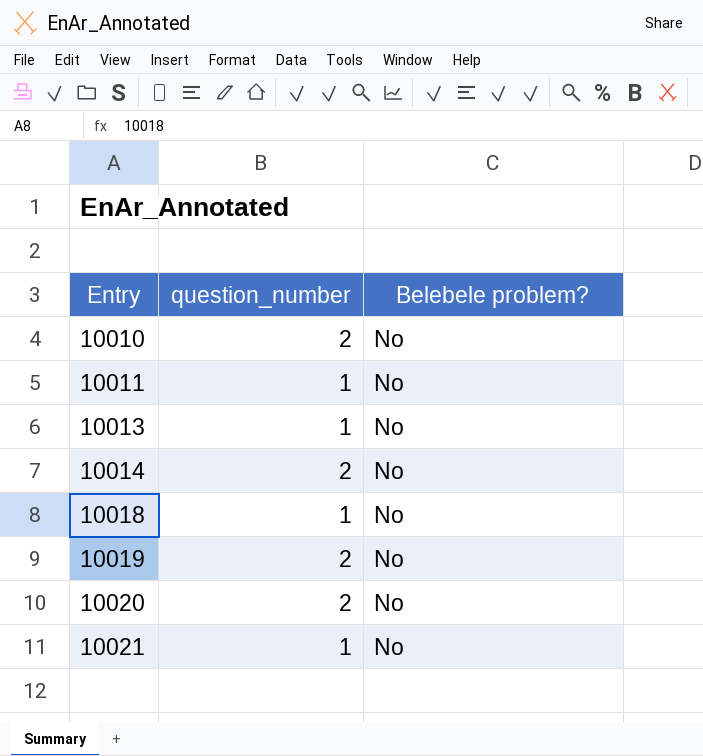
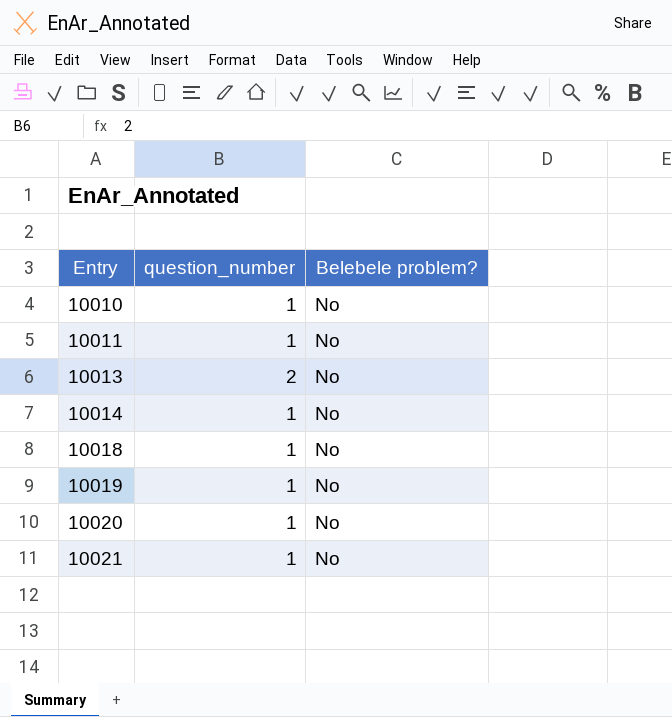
10010 | question_number: 2 -> 1
10013 | question_number: 1 -> 2
10014 | question_number: 2 -> 1
10019 | question_number: 2 -> 1
10020 | question_number: 2 -> 1

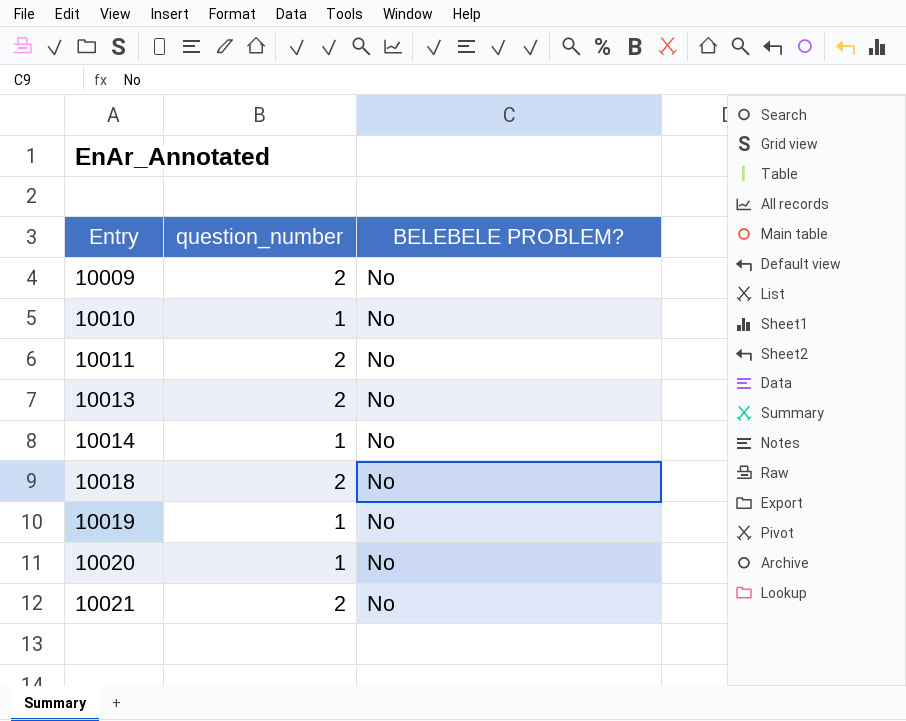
column name: Belebele problem? -> BELEBELE PROBLEM?
row 10009: none -> 2 | No
10011 | question_number: 1 -> 2
10018 | question_number: 1 -> 2
10021 | question_number: 1 -> 2

